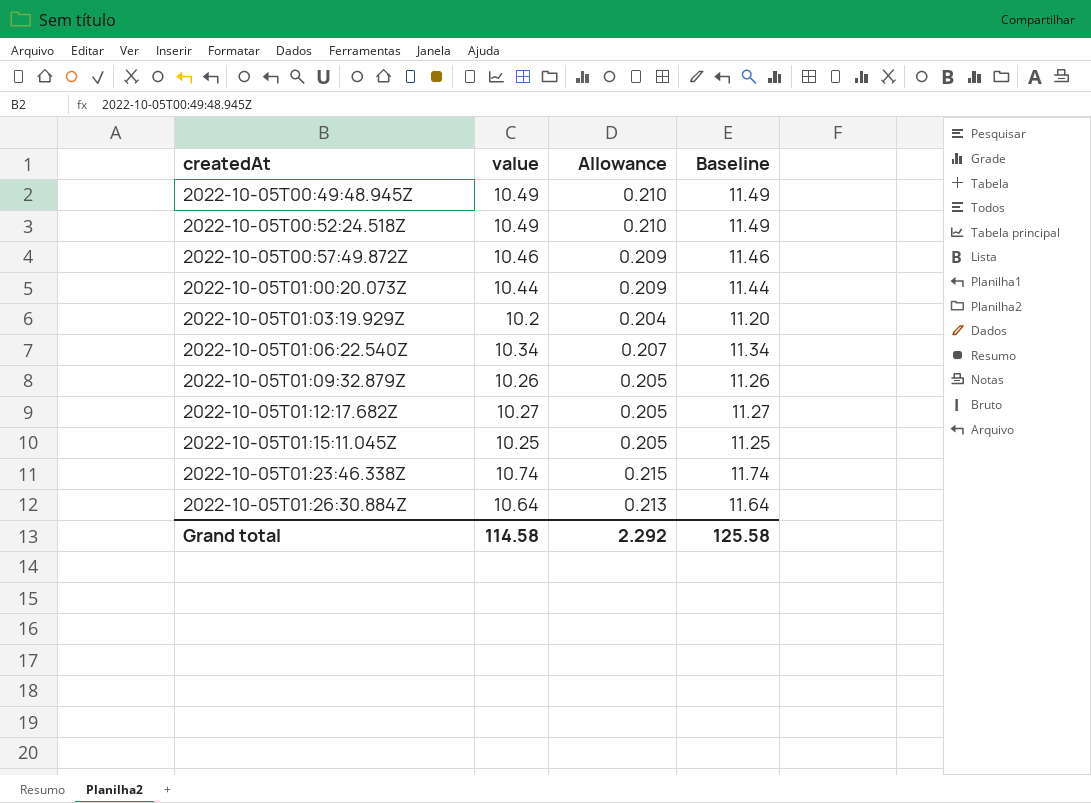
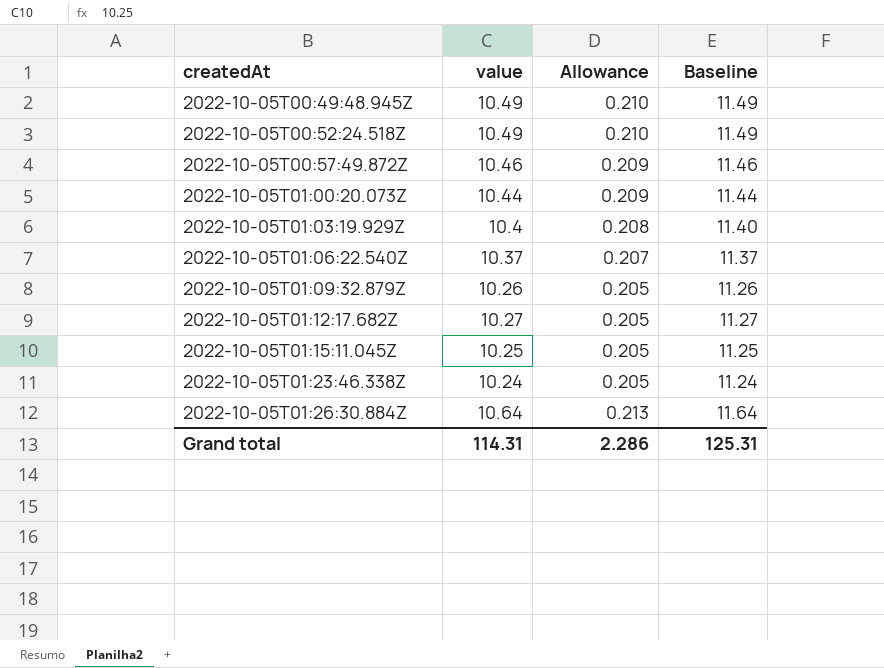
2022-10-05T01:03:19.929Z | value: 10.2 -> 10.4
2022-10-05T01:03:19.929Z | Allowance: 0.204 -> 0.208
2022-10-05T01:03:19.929Z | Baseline: 11.20 -> 11.40
2022-10-05T01:06:22.540Z | value: 10.34 -> 10.37
2022-10-05T01:06:22.540Z | Baseline: 11.34 -> 11.37
2022-10-05T01:23:46.338Z | value: 10.74 -> 10.24
2022-10-05T01:23:46.338Z | Allowance: 0.215 -> 0.205
2022-10-05T01:23:46.338Z | Baseline: 11.74 -> 11.24
Grand total | value: 114.58 -> 114.31
Grand total | Allowance: 2.292 -> 2.286
Grand total | Baseline: 125.58 -> 125.31

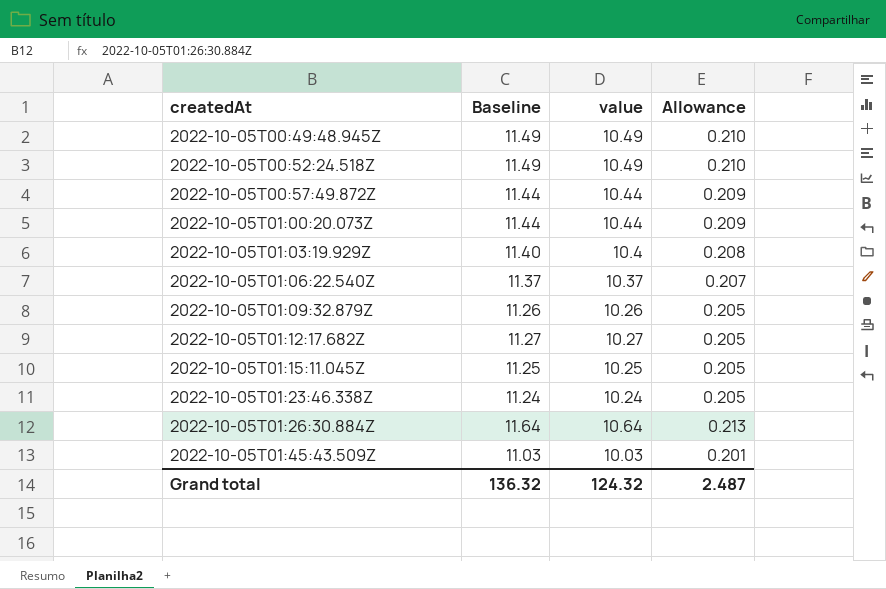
column Baseline | position: 4 -> 2
2022-10-05T00:57:49.872Z | Baseline: 11.46 -> 11.44
2022-10-05T00:57:49.872Z | value: 10.46 -> 10.44
row 2022-10-05T01:45:43.509Z: none -> 11.03 | 10.03 | 0.201
Grand total | Baseline: 125.31 -> 136.32
Grand total | value: 114.31 -> 124.32
Grand total | Allowance: 2.286 -> 2.487

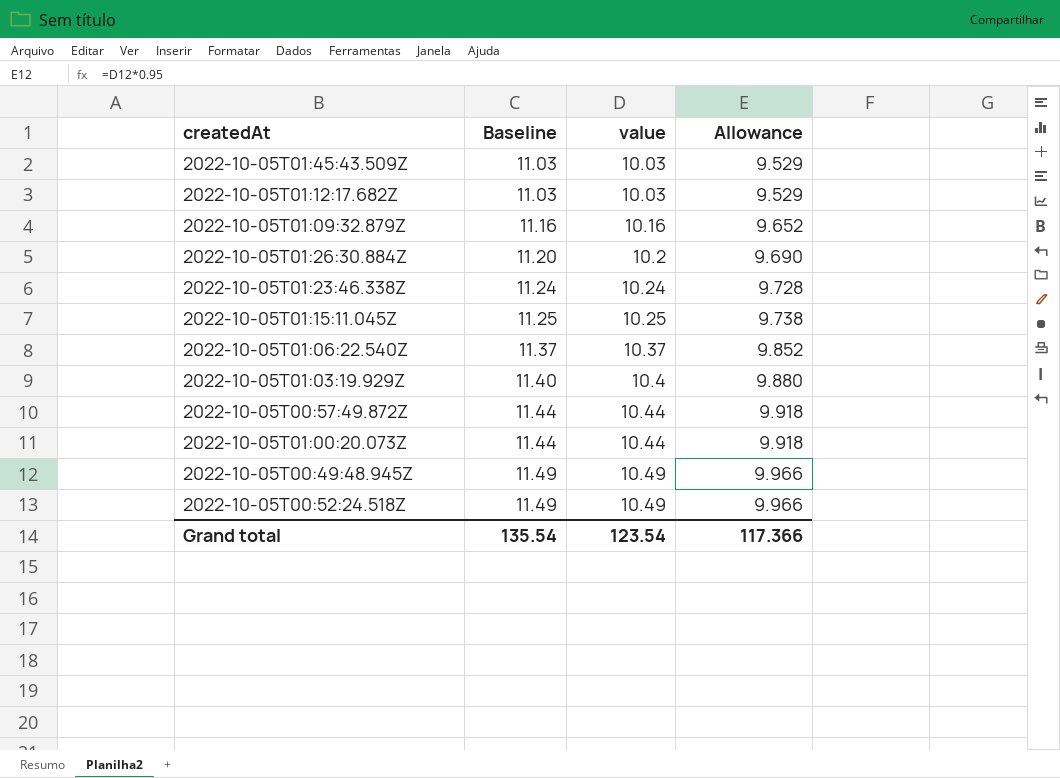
row order: createdAt ascending -> Baseline ascending
column Allowance | formula: [value] * 0.02 -> [value] * 0.95
2022-10-05T01:12:17.682Z | Baseline: 11.27 -> 11.03
2022-10-05T01:12:17.682Z | value: 10.27 -> 10.03
2022-10-05T01:09:32.879Z | Baseline: 11.26 -> 11.16
2022-10-05T01:09:32.879Z | value: 10.26 -> 10.16
2022-10-05T01:26:30.884Z | Baseline: 11.64 -> 11.20
2022-10-05T01:26:30.884Z | value: 10.64 -> 10.2
Grand total | Baseline: 136.32 -> 135.54
Grand total | value: 124.32 -> 123.54
Grand total | Allowance: 2.487 -> 117.366

